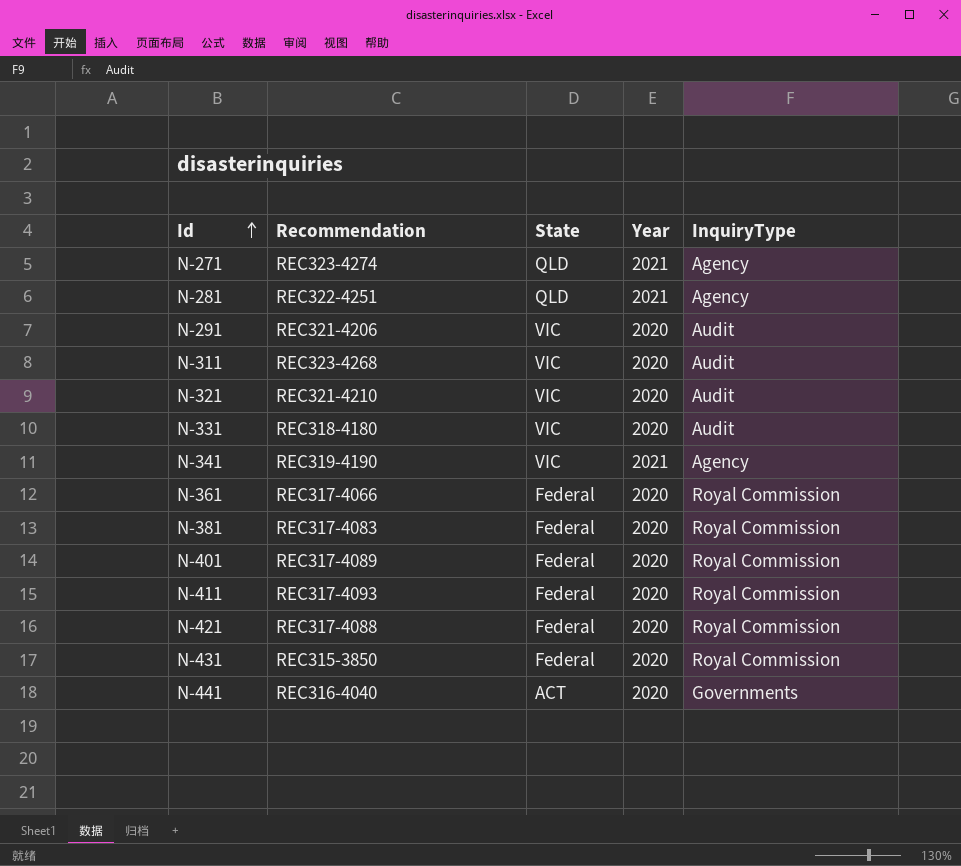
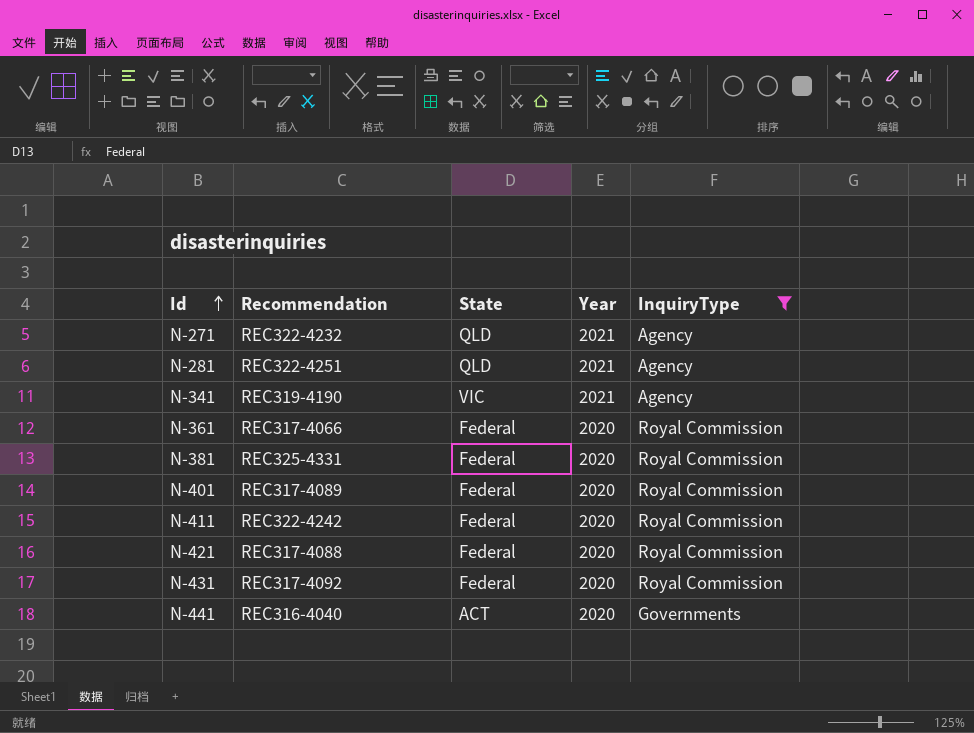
filter: none -> InquiryType != Audit
N-271 | Recommendation: REC323-4274 -> REC322-4232
N-381 | Recommendation: REC317-4083 -> REC325-4331
N-411 | Recommendation: REC317-4093 -> REC322-4242
N-431 | Recommendation: REC315-3850 -> REC317-4092

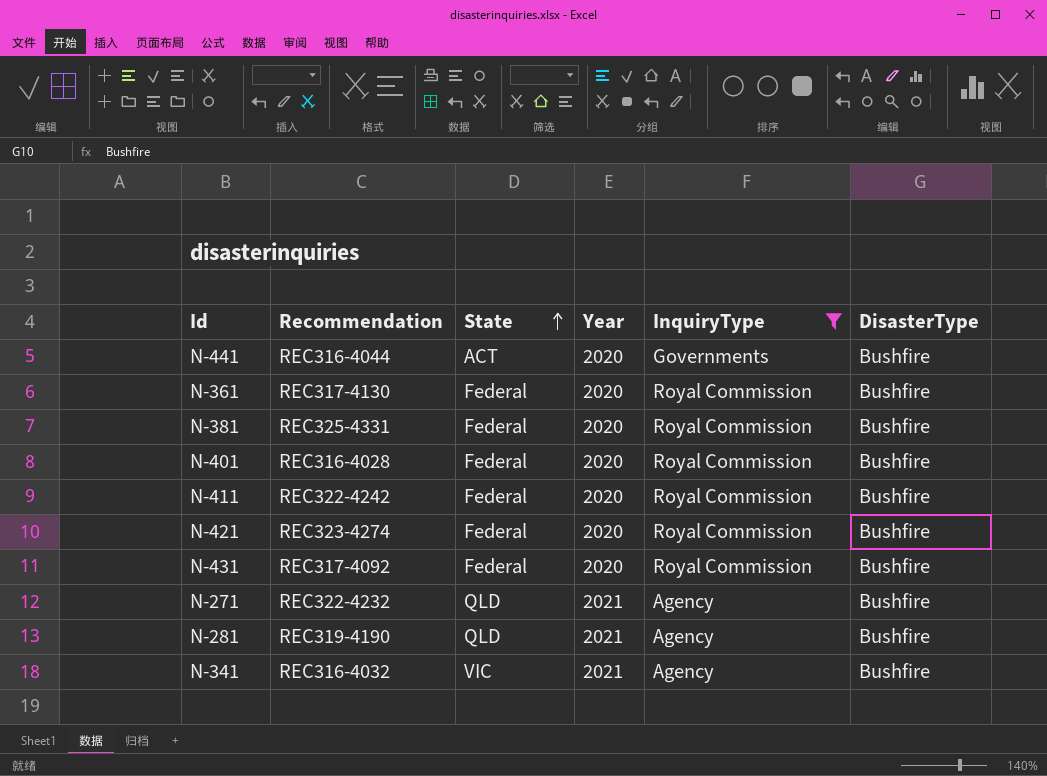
row order: Id ascending -> State ascending
column DisasterType | position: none -> 6
N-441 | Recommendation: REC316-4040 -> REC316-4044
N-361 | Recommendation: REC317-4066 -> REC317-4130
N-401 | Recommendation: REC317-4089 -> REC316-4028
N-421 | Recommendation: REC317-4088 -> REC323-4274
N-281 | Recommendation: REC322-4251 -> REC319-4190
N-341 | Recommendation: REC319-4190 -> REC316-4032

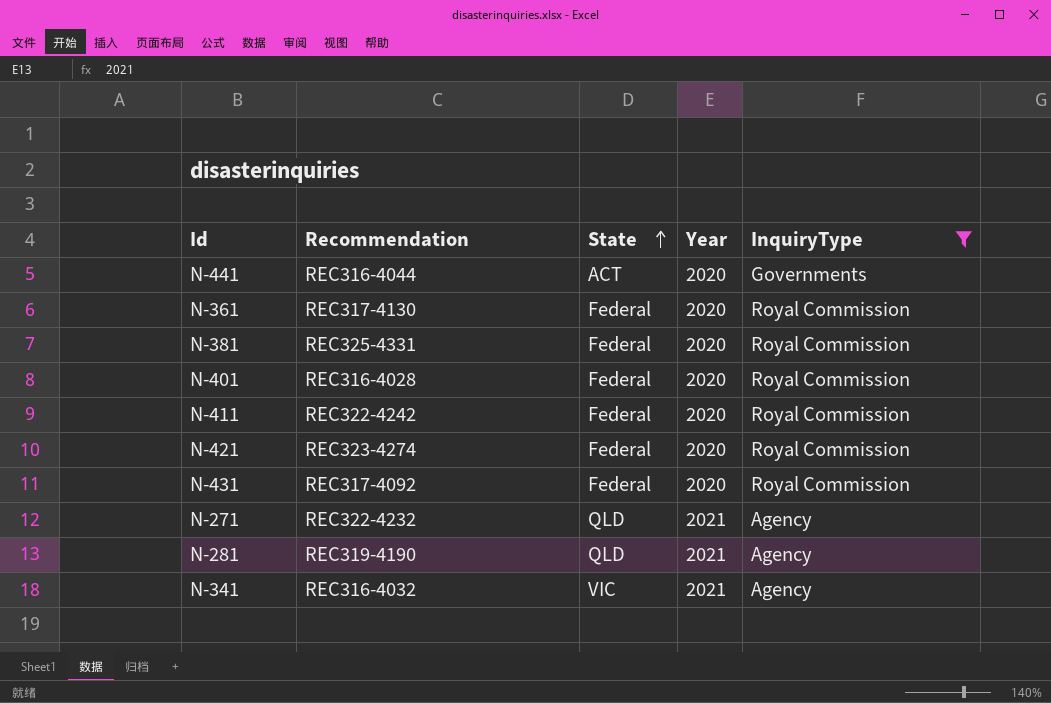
column DisasterType | position: 6 -> none

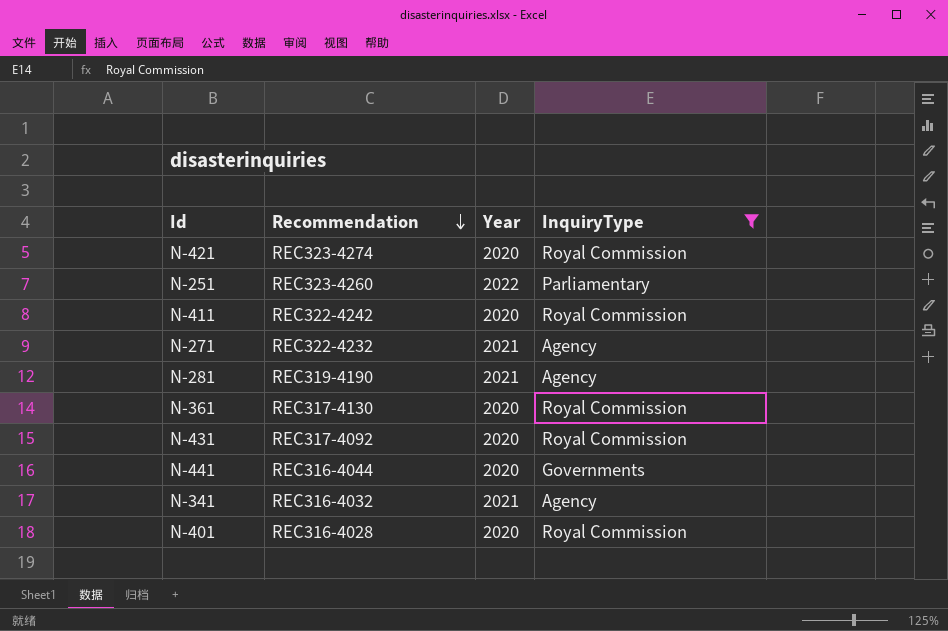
row order: State ascending -> Recommendation descending
column State | position: 3 -> none
row N-381: REC325-4331 | Federal | 2020 | Royal Commission -> none
row N-251: none -> REC323-4260 | 2022 | Parliamentary

